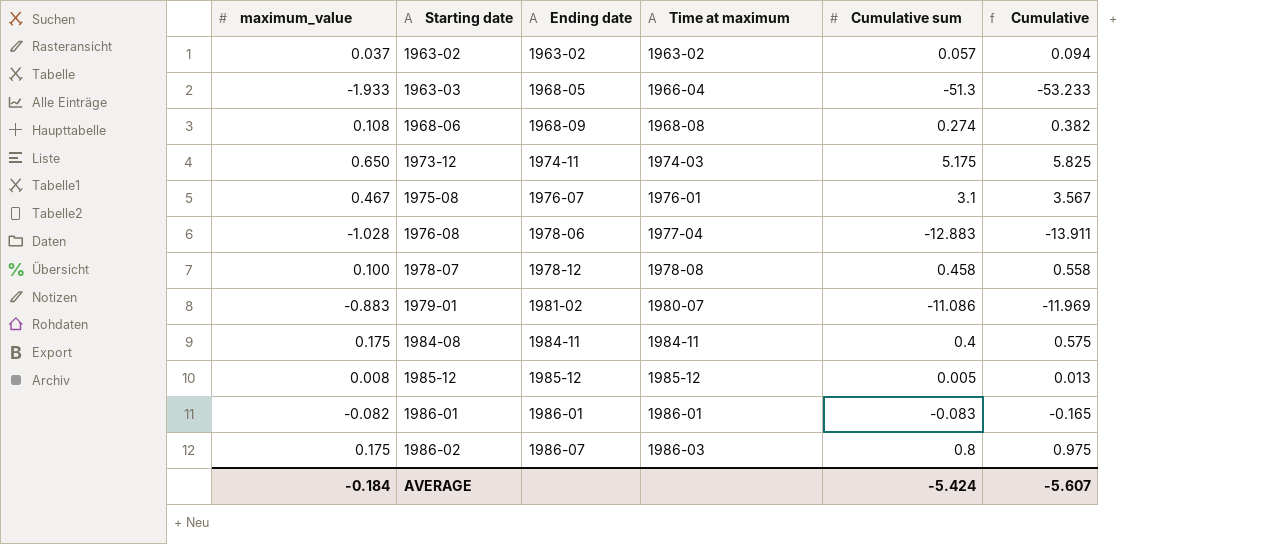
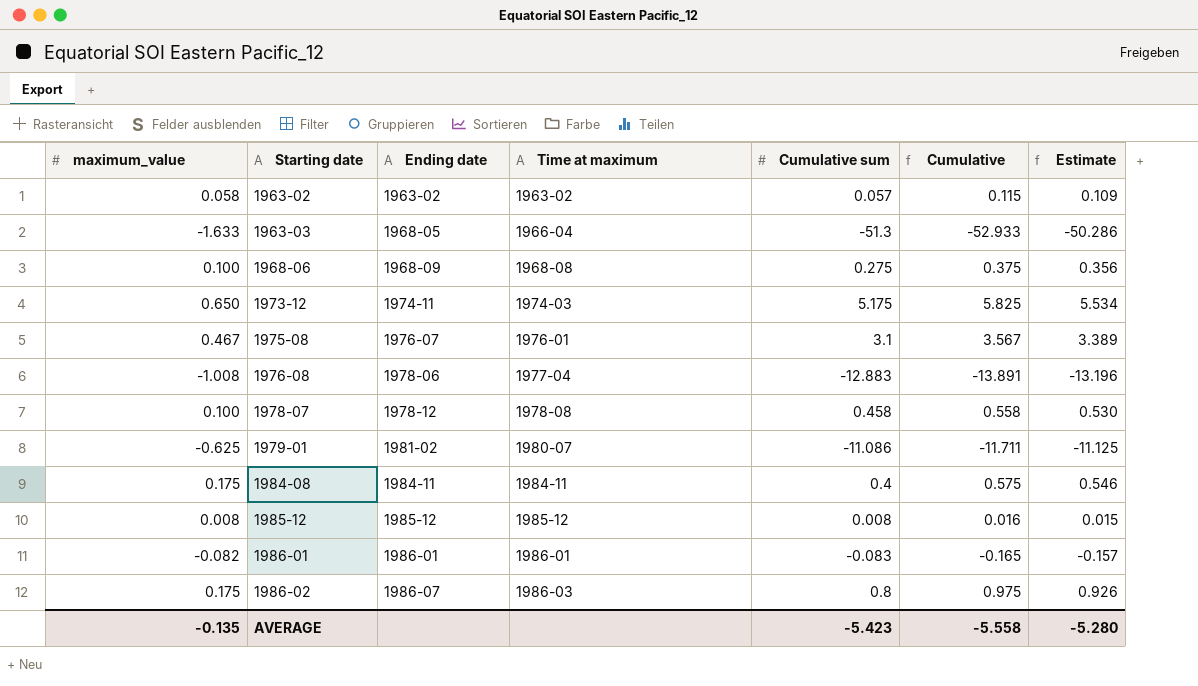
column Estimate | formula: none -> [Cumulative] * 0.95
1963-02 | maximum_value: 0.037 -> 0.058
1963-02 | Cumulative: 0.094 -> 0.115
1963-03 | maximum_value: -1.933 -> -1.633
1963-03 | Cumulative: -53.233 -> -52.933
1968-06 | maximum_value: 0.108 -> 0.100
1968-06 | Cumulative sum: 0.274 -> 0.275
1968-06 | Cumulative: 0.382 -> 0.375
1976-08 | maximum_value: -1.028 -> -1.008
1976-08 | Cumulative: -13.911 -> -13.891
1979-01 | maximum_value: -0.883 -> -0.625
1979-01 | Cumulative: -11.969 -> -11.711
1985-12 | Cumulative sum: 0.005 -> 0.008
1985-12 | Cumulative: 0.013 -> 0.016
AVERAGE | maximum_value: -0.184 -> -0.135
AVERAGE | Cumulative sum: -5.424 -> -5.423
AVERAGE | Cumulative: -5.607 -> -5.558

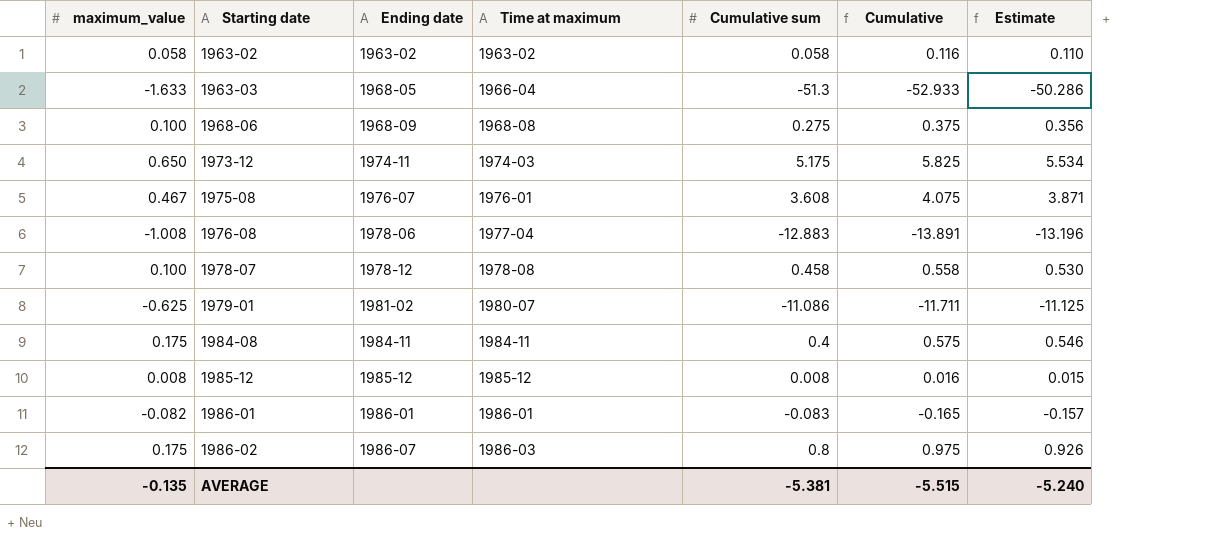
1963-02 | Cumulative sum: 0.057 -> 0.058
1963-02 | Cumulative: 0.115 -> 0.116
1963-02 | Estimate: 0.109 -> 0.110
1975-08 | Cumulative sum: 3.1 -> 3.608
1975-08 | Cumulative: 3.567 -> 4.075
1975-08 | Estimate: 3.389 -> 3.871
AVERAGE | Cumulative sum: -5.423 -> -5.381
AVERAGE | Cumulative: -5.558 -> -5.515
AVERAGE | Estimate: -5.280 -> -5.240

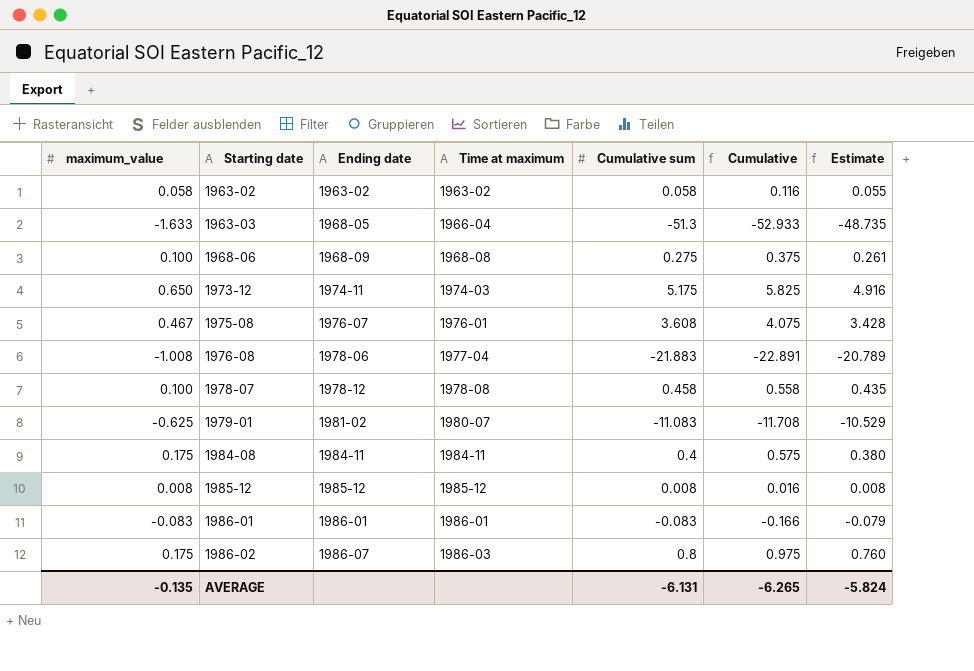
column Estimate | formula: [Cumulative] * 0.95 -> [Cumulative sum] * 0.95
1976-08 | Cumulative sum: -12.883 -> -21.883
1976-08 | Cumulative: -13.891 -> -22.891
1979-01 | Cumulative sum: -11.086 -> -11.083
1979-01 | Cumulative: -11.711 -> -11.708
1986-01 | maximum_value: -0.082 -> -0.083
1986-01 | Cumulative: -0.165 -> -0.166
AVERAGE | Cumulative sum: -5.381 -> -6.131
AVERAGE | Cumulative: -5.515 -> -6.265
AVERAGE | Estimate: -5.240 -> -5.824

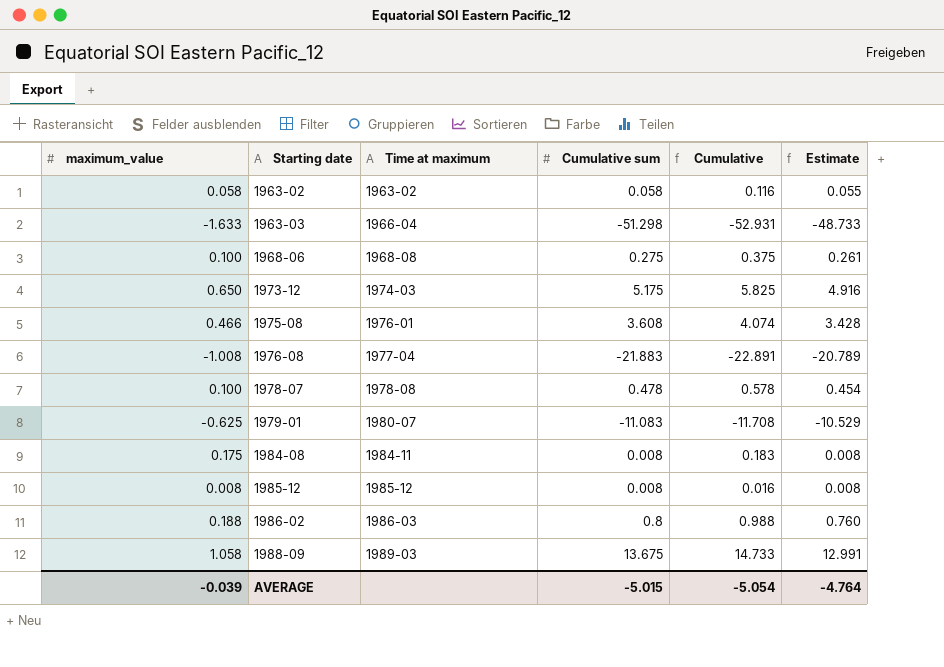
column Ending date | position: 3 -> none
row 1986-01: -0.083 | 1986-01 | 1986-01 | -0.083 | -0.166 | -0.079 -> none
1963-03 | Cumulative sum: -51.3 -> -51.298
1963-03 | Cumulative: -52.933 -> -52.931
1963-03 | Estimate: -48.735 -> -48.733
1975-08 | maximum_value: 0.467 -> 0.466
1975-08 | Cumulative: 4.075 -> 4.074
1978-07 | Cumulative sum: 0.458 -> 0.478
1978-07 | Cumulative: 0.558 -> 0.578
1978-07 | Estimate: 0.435 -> 0.454
1984-08 | Cumulative sum: 0.4 -> 0.008
1984-08 | Cumulative: 0.575 -> 0.183
1984-08 | Estimate: 0.380 -> 0.008
1986-02 | maximum_value: 0.175 -> 0.188
1986-02 | Cumulative: 0.975 -> 0.988
row 1988-09: none -> 1.058 | 1989-03 | 13.675 | 14.733 | 12.991
AVERAGE | maximum_value: -0.135 -> -0.039
AVERAGE | Cumulative sum: -6.131 -> -5.015
AVERAGE | Cumulative: -6.265 -> -5.054
AVERAGE | Estimate: -5.824 -> -4.764

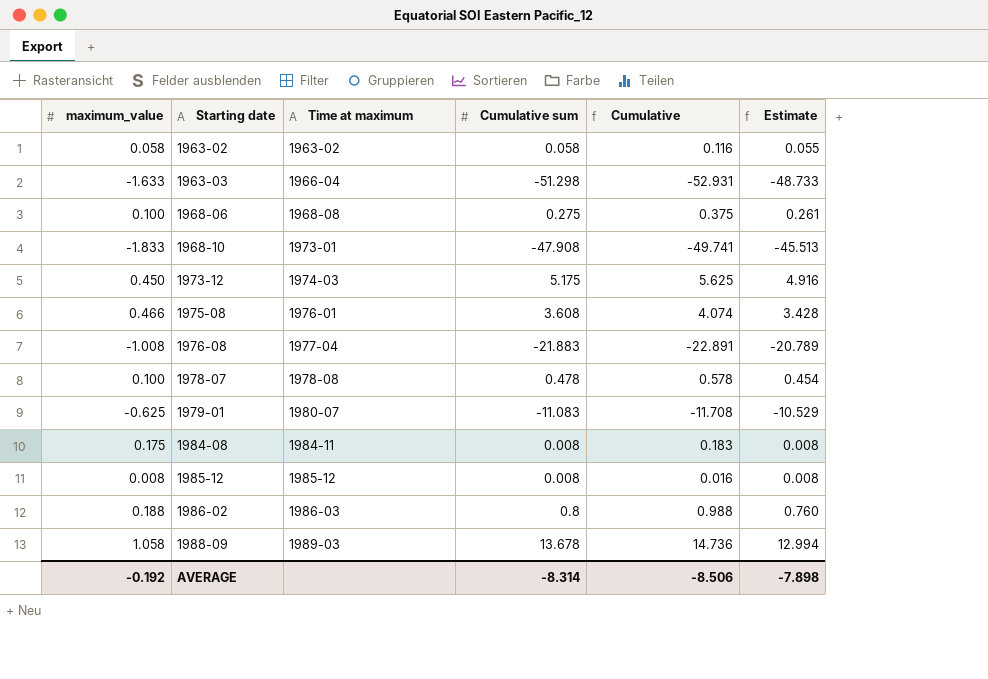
row 1968-10: none -> -1.833 | 1973-01 | -47.908 | -49.741 | -45.513
1973-12 | maximum_value: 0.650 -> 0.450
1973-12 | Cumulative: 5.825 -> 5.625
1988-09 | Cumulative sum: 13.675 -> 13.678
1988-09 | Cumulative: 14.733 -> 14.736
1988-09 | Estimate: 12.991 -> 12.994
AVERAGE | maximum_value: -0.039 -> -0.192
AVERAGE | Cumulative sum: -5.015 -> -8.314
AVERAGE | Cumulative: -5.054 -> -8.506
AVERAGE | Estimate: -4.764 -> -7.898

